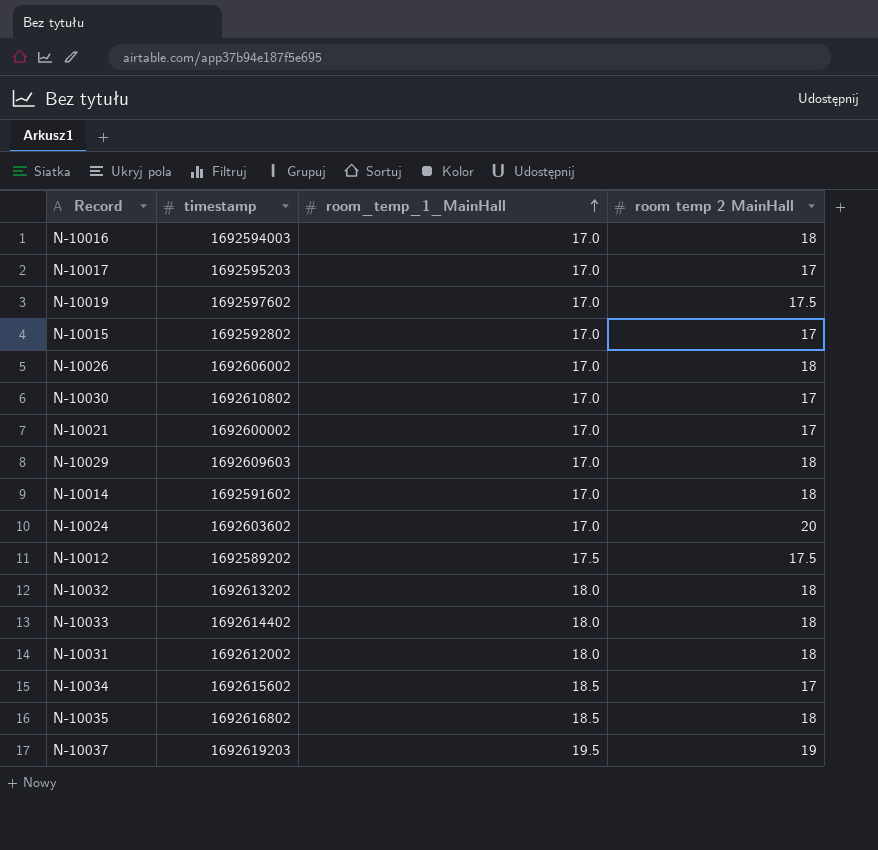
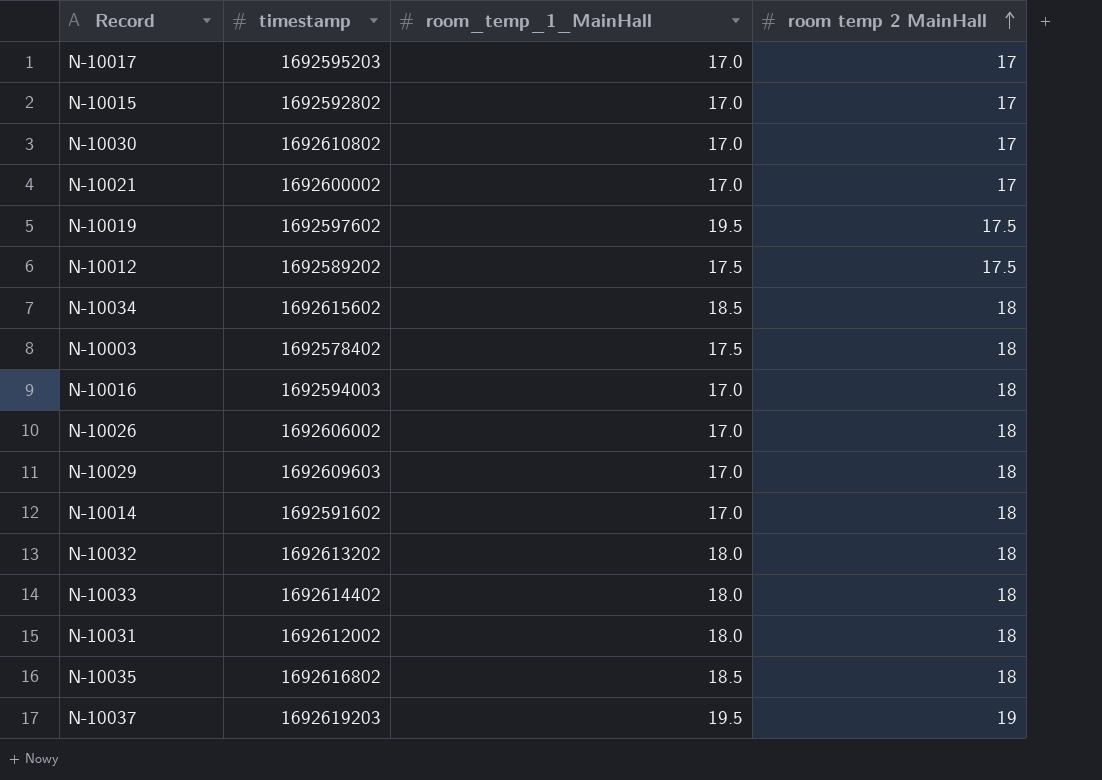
row order: room_temp_1_MainHall ascending -> room temp 2 MainHall ascending
row N-10024: 1692603602 | 17.0 | 20 -> none
N-10019 | room_temp_1_MainHall: 17.0 -> 19.5
N-10034 | room temp 2 MainHall: 17 -> 18
row N-10003: none -> 1692578402 | 17.5 | 18

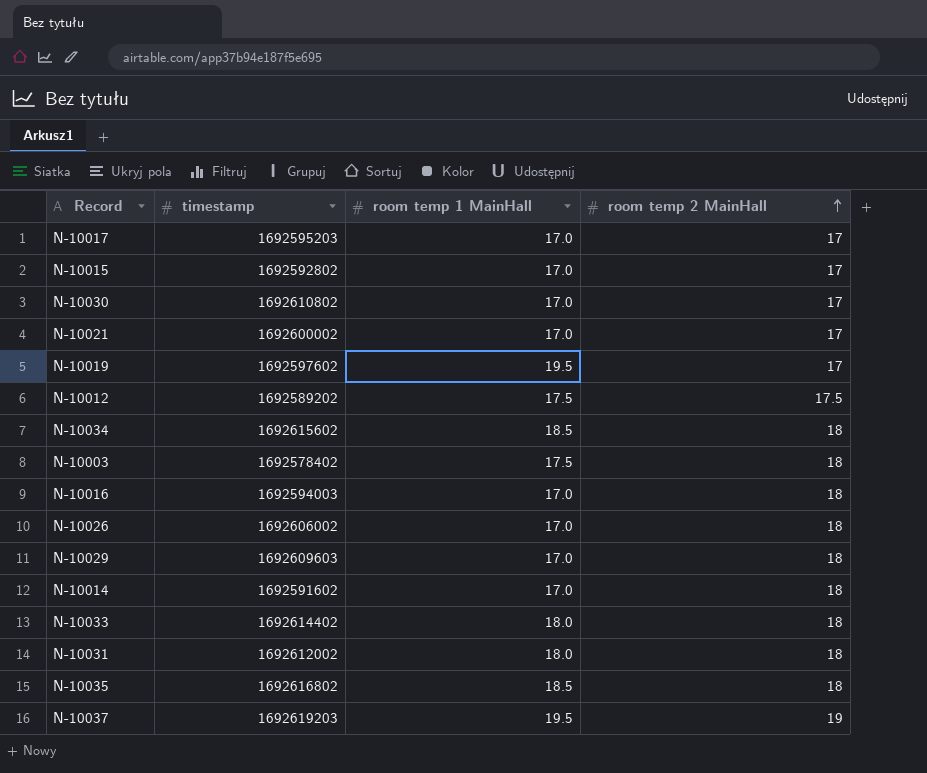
column name: room_temp_1_MainHall -> room temp 1 MainHall
row N-10032: 1692613202 | 18.0 | 18 -> none
N-10019 | room temp 2 MainHall: 17.5 -> 17

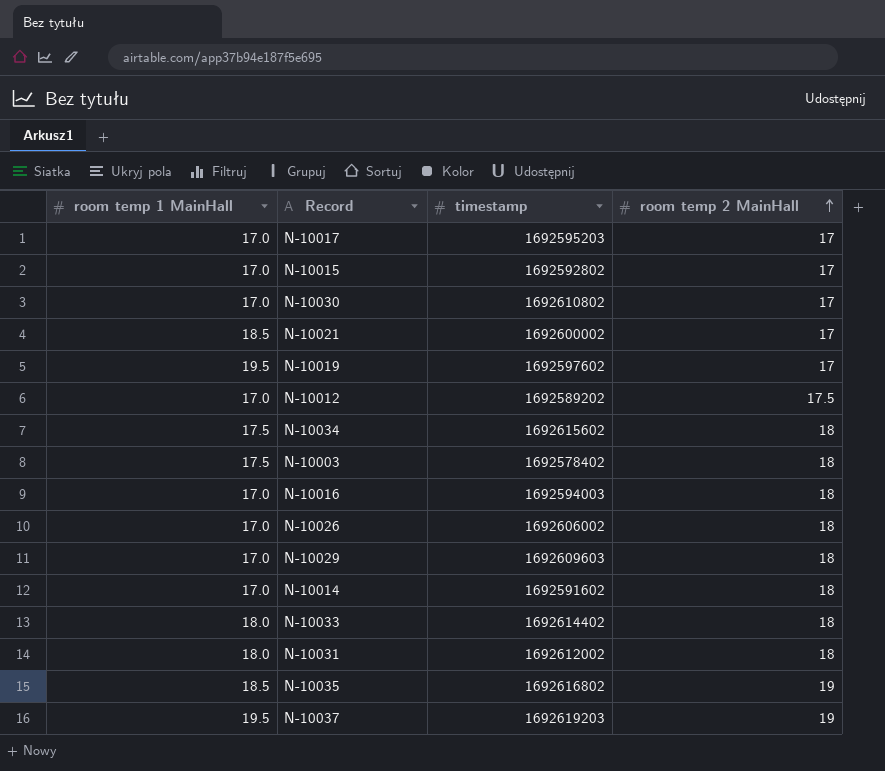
column room temp 1 MainHall | position: 3 -> 1
N-10021 | room temp 1 MainHall: 17.0 -> 18.5
N-10012 | room temp 1 MainHall: 17.5 -> 17.0
N-10034 | room temp 1 MainHall: 18.5 -> 17.5
N-10035 | room temp 2 MainHall: 18 -> 19

